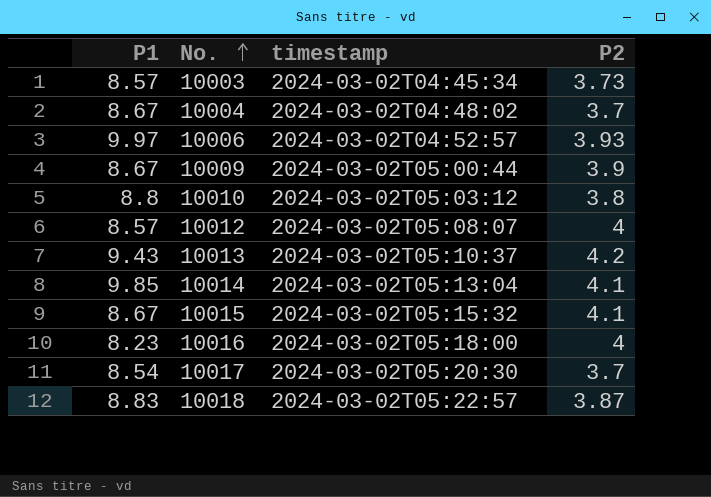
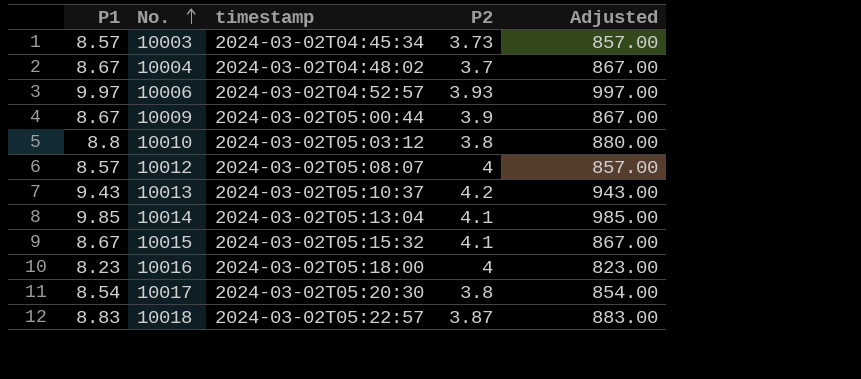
column Adjusted | formula: none -> [P1] * 100
10017 | P2: 3.7 -> 3.8

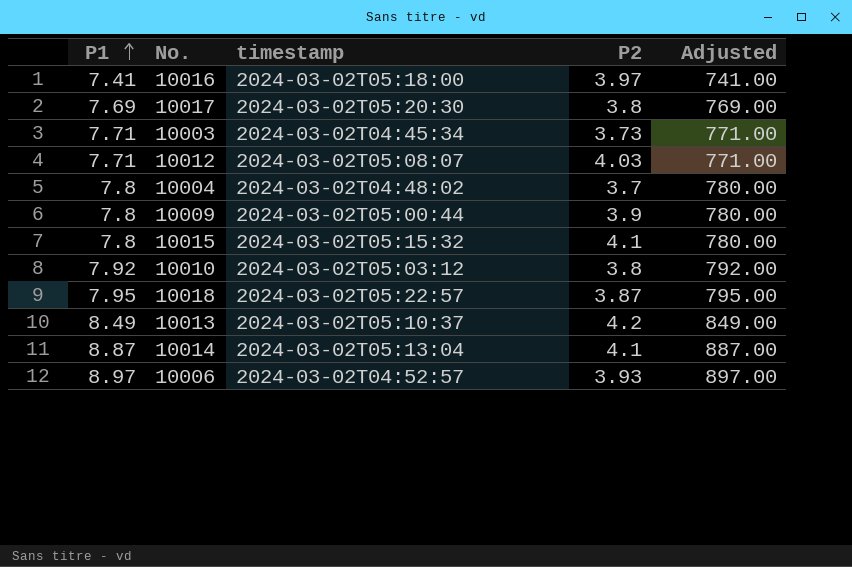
row order: No. ascending -> P1 ascending
10016 | P1: 8.23 -> 7.41
10016 | P2: 4 -> 3.97
10016 | Adjusted: 823.00 -> 741.00
10017 | P1: 8.54 -> 7.69
10017 | Adjusted: 854.00 -> 769.00
10003 | P1: 8.57 -> 7.71
10003 | Adjusted: 857.00 -> 771.00
10012 | P1: 8.57 -> 7.71
10012 | P2: 4 -> 4.03
10012 | Adjusted: 857.00 -> 771.00
10004 | P1: 8.67 -> 7.8
10004 | Adjusted: 867.00 -> 780.00
10009 | P1: 8.67 -> 7.8
10009 | Adjusted: 867.00 -> 780.00
10015 | P1: 8.67 -> 7.8
10015 | Adjusted: 867.00 -> 780.00
10010 | P1: 8.8 -> 7.92
10010 | Adjusted: 880.00 -> 792.00
10018 | P1: 8.83 -> 7.95
10018 | Adjusted: 883.00 -> 795.00
10013 | P1: 9.43 -> 8.49
10013 | Adjusted: 943.00 -> 849.00
10014 | P1: 9.85 -> 8.87
10014 | Adjusted: 985.00 -> 887.00
10006 | P1: 9.97 -> 8.97
10006 | Adjusted: 997.00 -> 897.00

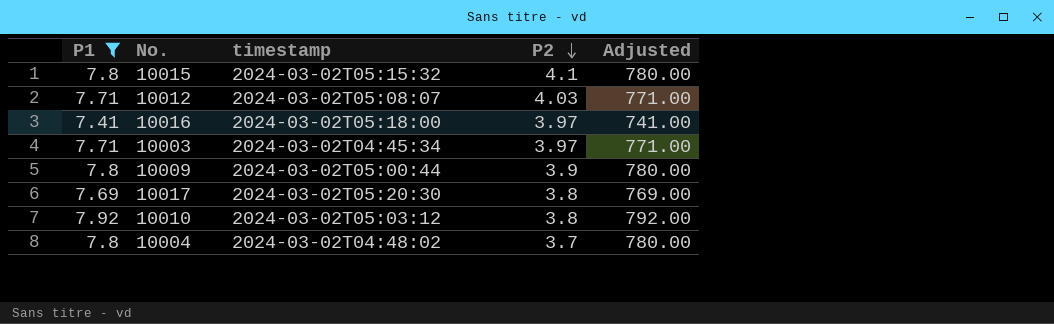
filter: none -> P1 <= 7.92
row order: P1 ascending -> P2 descending
10003 | P2: 3.73 -> 3.97

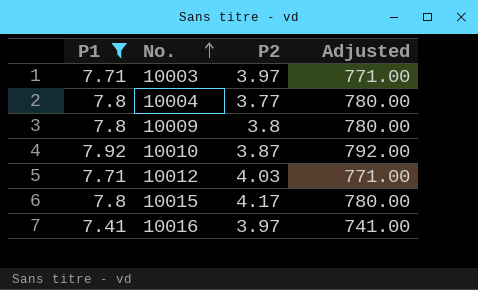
row order: P2 descending -> No. ascending
column timestamp | position: 3 -> none
row 10017: 7.69 | 2024-03-02T05:20:30 | 3.8 | 769.00 -> none
10004 | P2: 3.7 -> 3.77
10009 | P2: 3.9 -> 3.8
10010 | P2: 3.8 -> 3.87
10015 | P2: 4.1 -> 4.17

